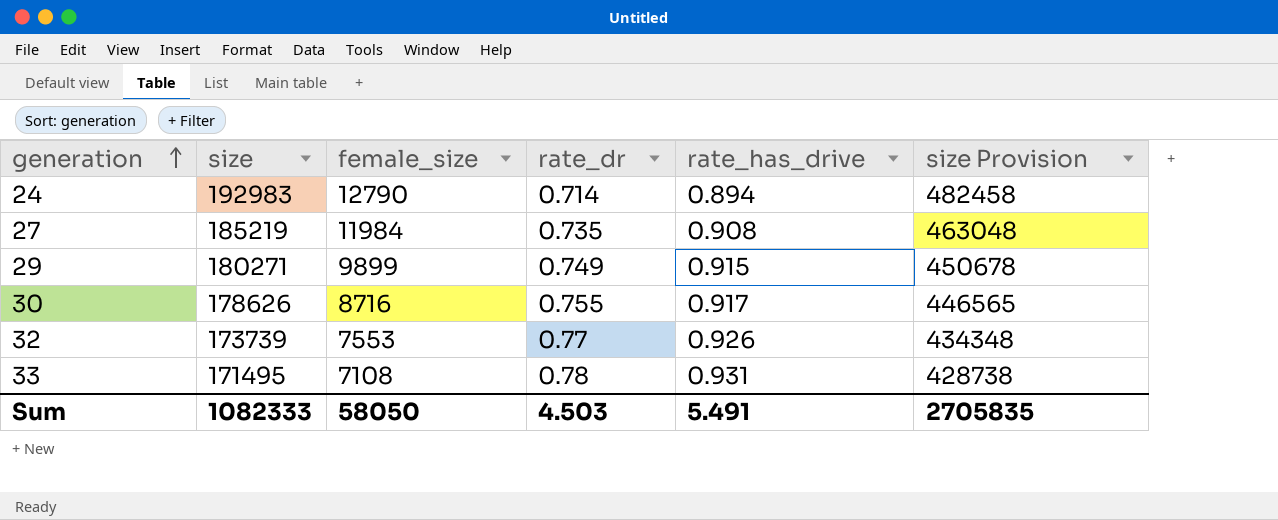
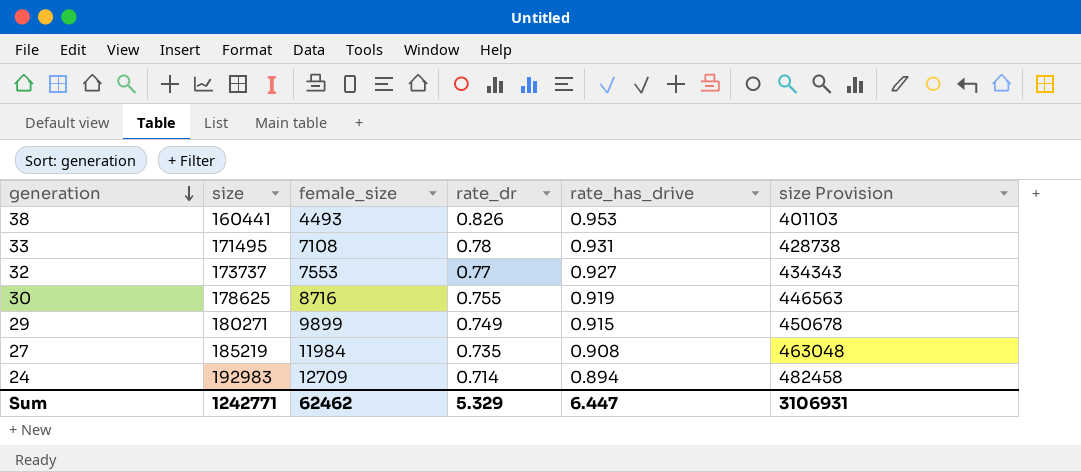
row order: generation ascending -> generation descending
row 38: none -> 160441 | 4493 | 0.826 | 0.953 | 401103
32 | size: 173739 -> 173737
32 | rate_has_drive: 0.926 -> 0.927
32 | size Provision: 434348 -> 434343
30 | size: 178626 -> 178625
30 | rate_has_drive: 0.917 -> 0.919
30 | size Provision: 446565 -> 446563
24 | female_size: 12790 -> 12709
Sum | size: 1082333 -> 1242771
Sum | female_size: 58050 -> 62462
Sum | rate_dr: 4.503 -> 5.329
Sum | rate_has_drive: 5.491 -> 6.447
Sum | size Provision: 2705835 -> 3106931

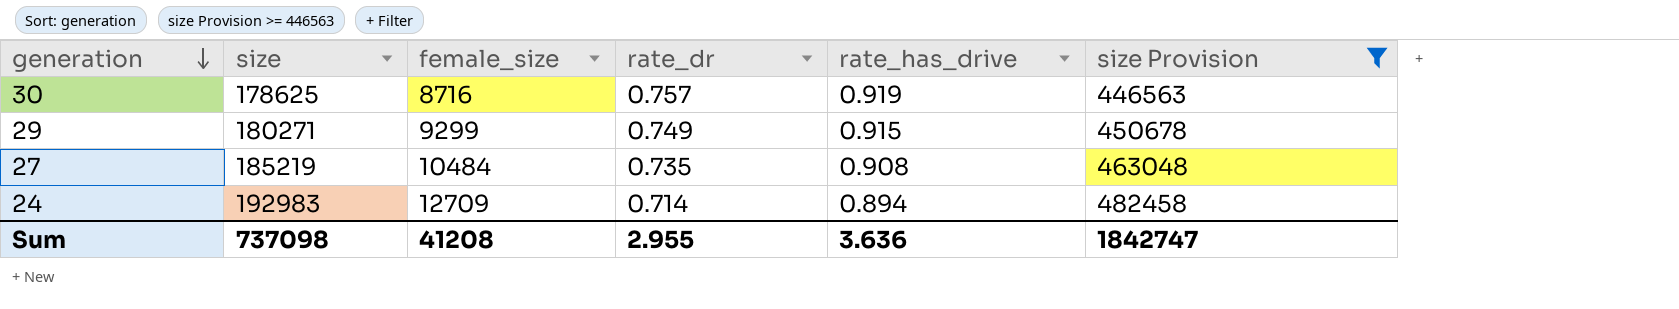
filter: none -> size Provision >= 446563
30 | rate_dr: 0.755 -> 0.757
29 | female_size: 9899 -> 9299
27 | female_size: 11984 -> 10484
Sum | size: 1242771 -> 737098
Sum | female_size: 62462 -> 41208
Sum | rate_dr: 5.329 -> 2.955
Sum | rate_has_drive: 6.447 -> 3.636
Sum | size Provision: 3106931 -> 1842747

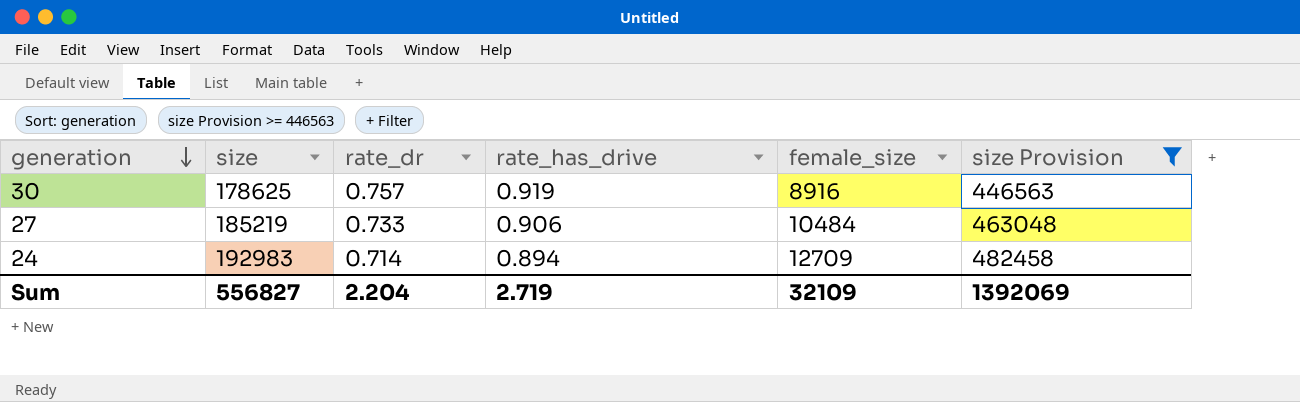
column female_size | position: 3 -> 5
row 29: 180271 | 9299 | 0.749 | 0.915 | 450678 -> none
30 | female_size: 8716 -> 8916
27 | rate_dr: 0.735 -> 0.733
27 | rate_has_drive: 0.908 -> 0.906
Sum | size: 737098 -> 556827
Sum | rate_dr: 2.955 -> 2.204
Sum | rate_has_drive: 3.636 -> 2.719
Sum | female_size: 41208 -> 32109
Sum | size Provision: 1842747 -> 1392069

